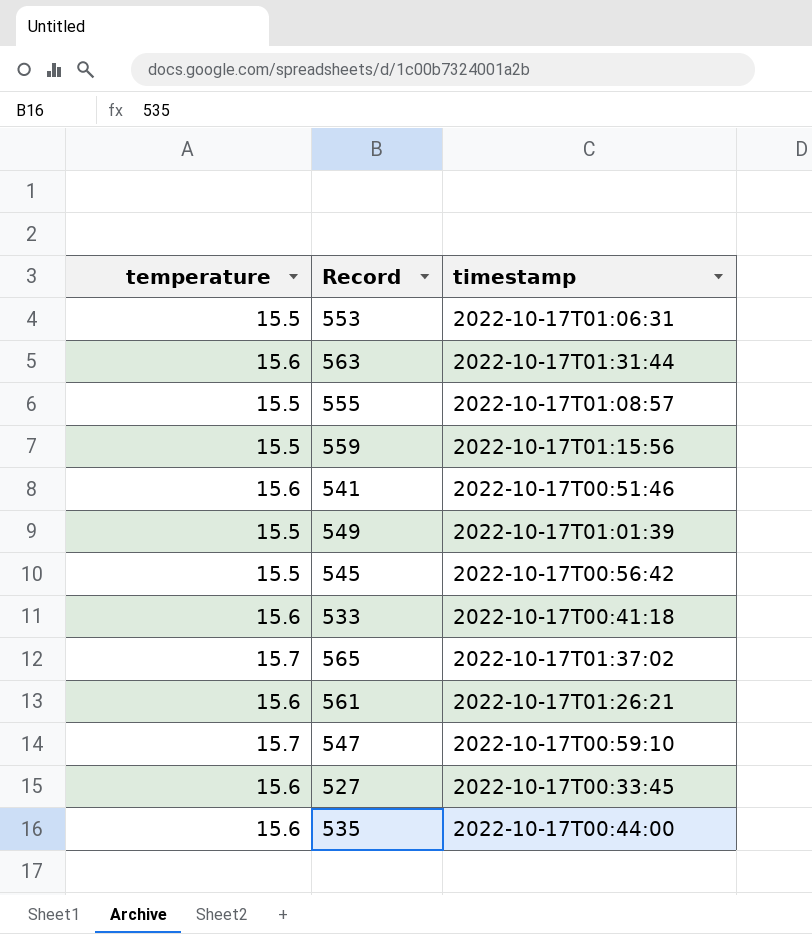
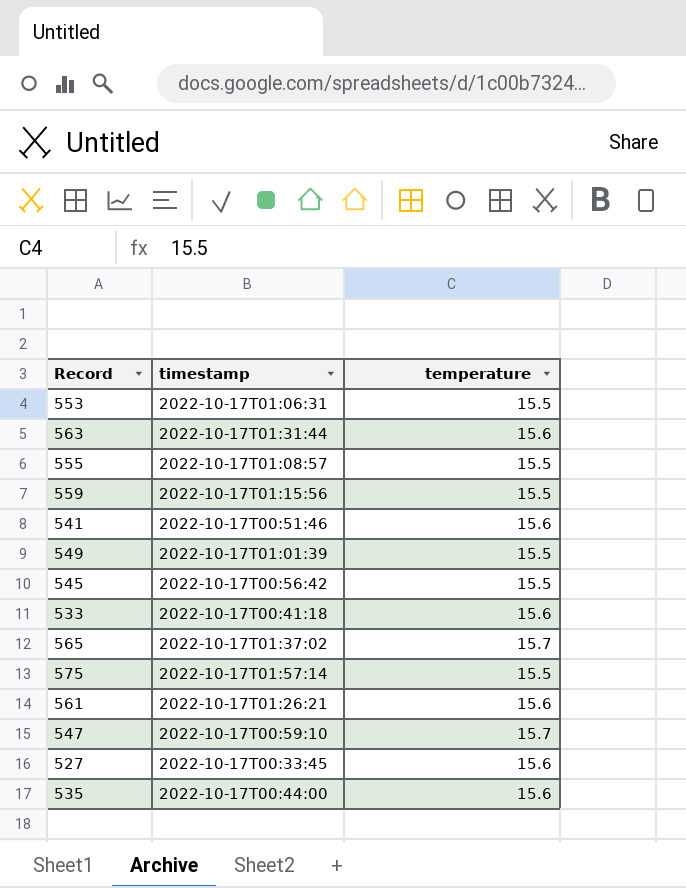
column temperature | position: 1 -> 3
row 575: none -> 2022-10-17T01:57:14 | 15.5

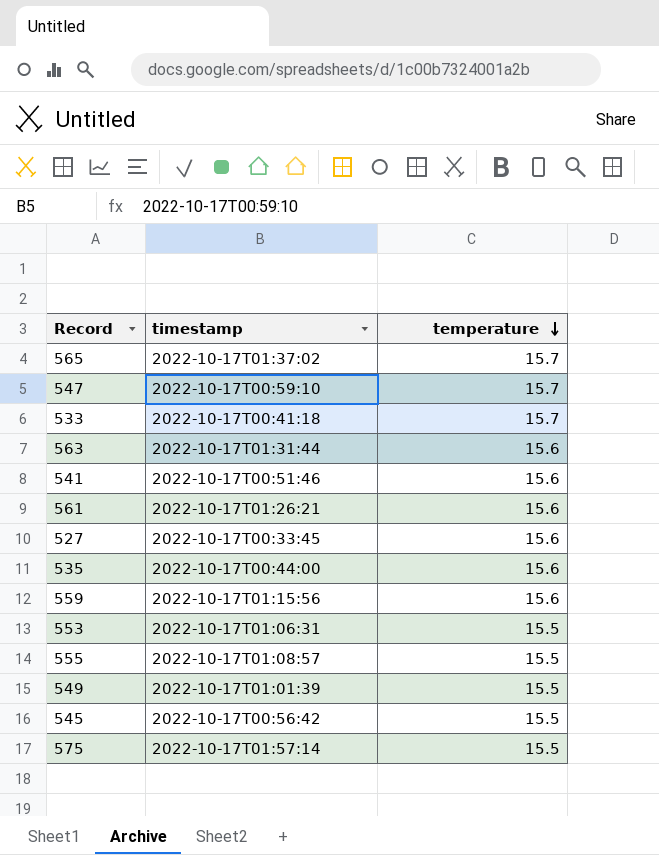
row order: none -> temperature descending
533 | temperature: 15.6 -> 15.7
559 | temperature: 15.5 -> 15.6

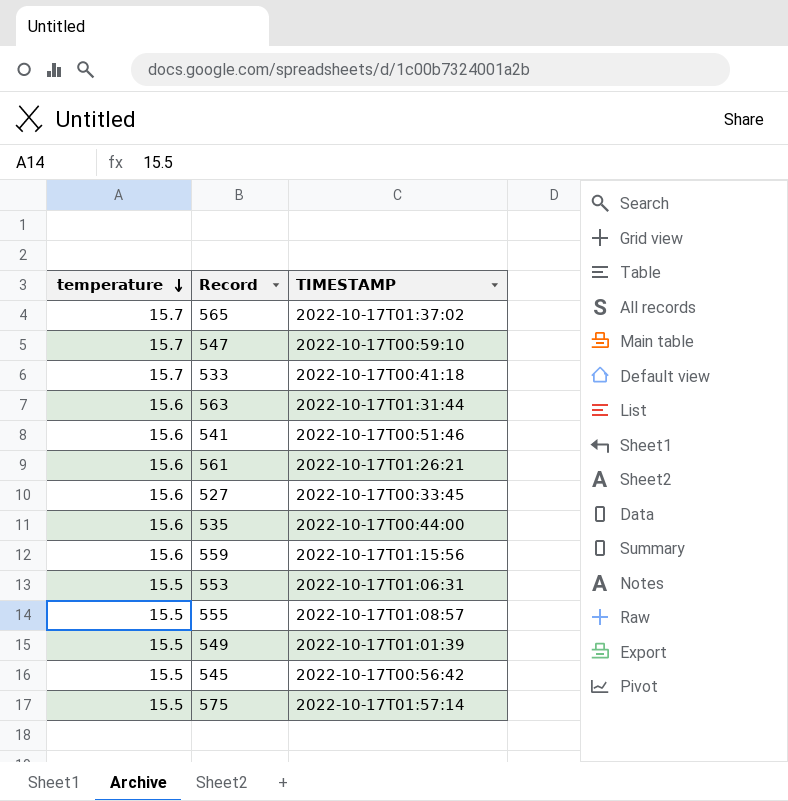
column temperature | position: 3 -> 1
column name: timestamp -> TIMESTAMP

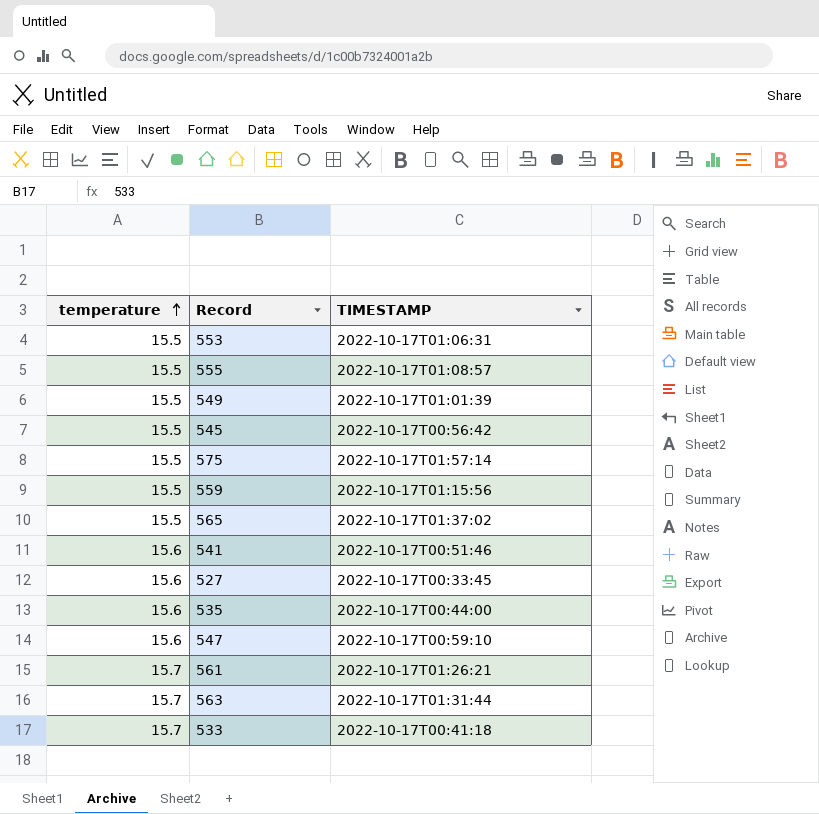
row order: temperature descending -> temperature ascending
559 | temperature: 15.6 -> 15.5
565 | temperature: 15.7 -> 15.5
547 | temperature: 15.7 -> 15.6
561 | temperature: 15.6 -> 15.7
563 | temperature: 15.6 -> 15.7

